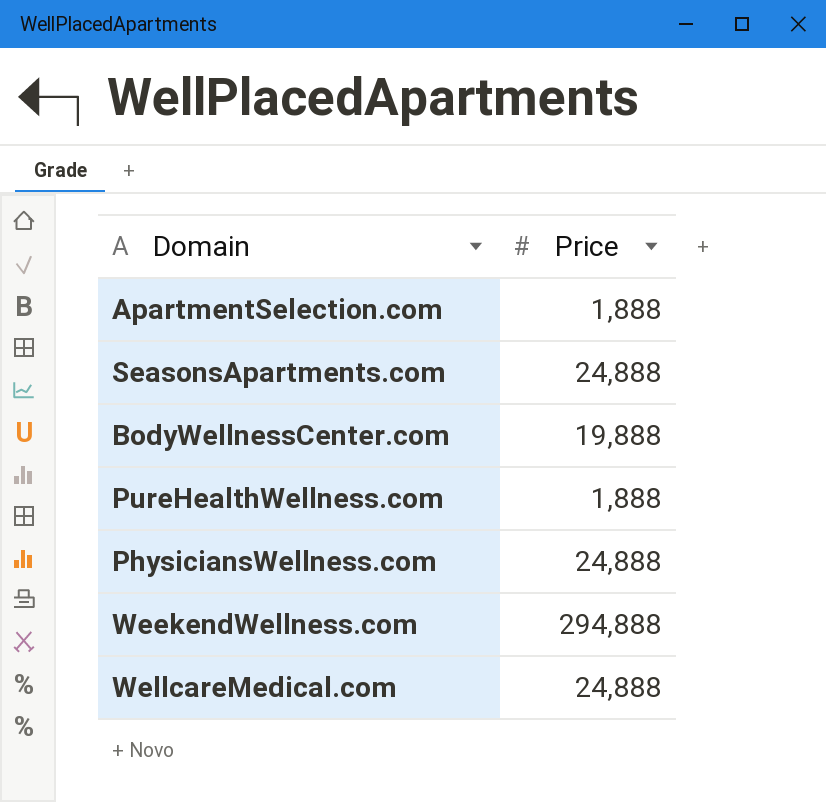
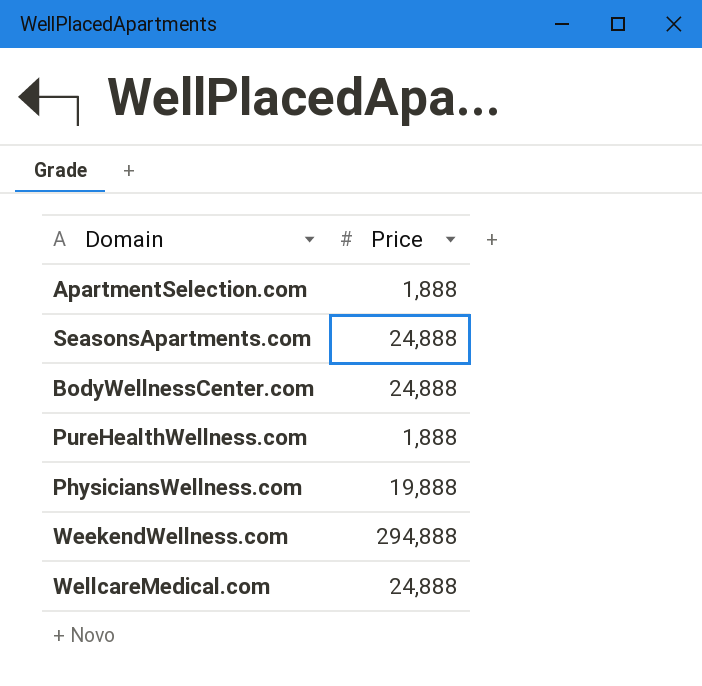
BodyWellnessCenter.com | Price: 19,888 -> 24,888
PhysiciansWellness.com | Price: 24,888 -> 19,888

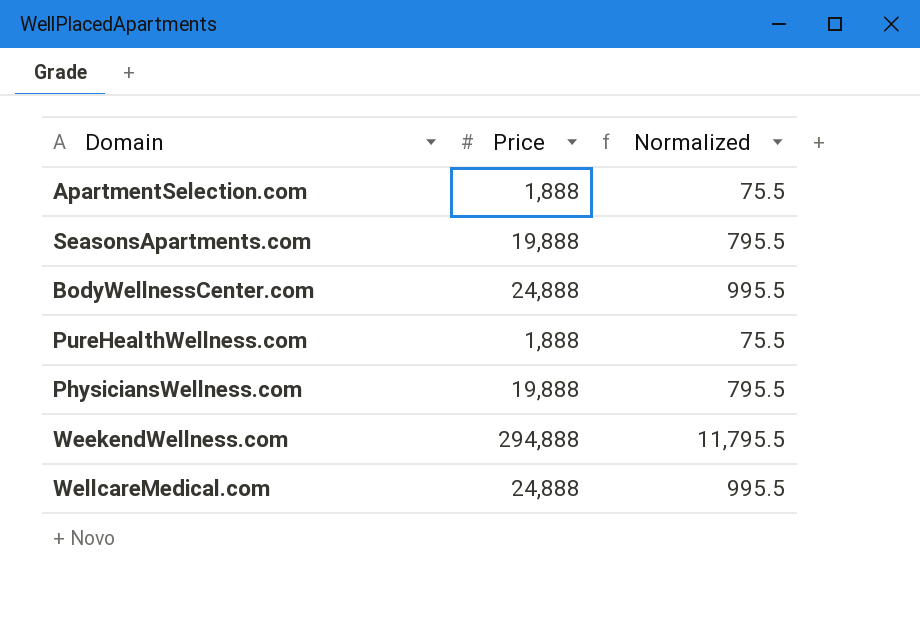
column Normalized | formula: none -> [Price] * 0.04
SeasonsApartments.com | Price: 24,888 -> 19,888

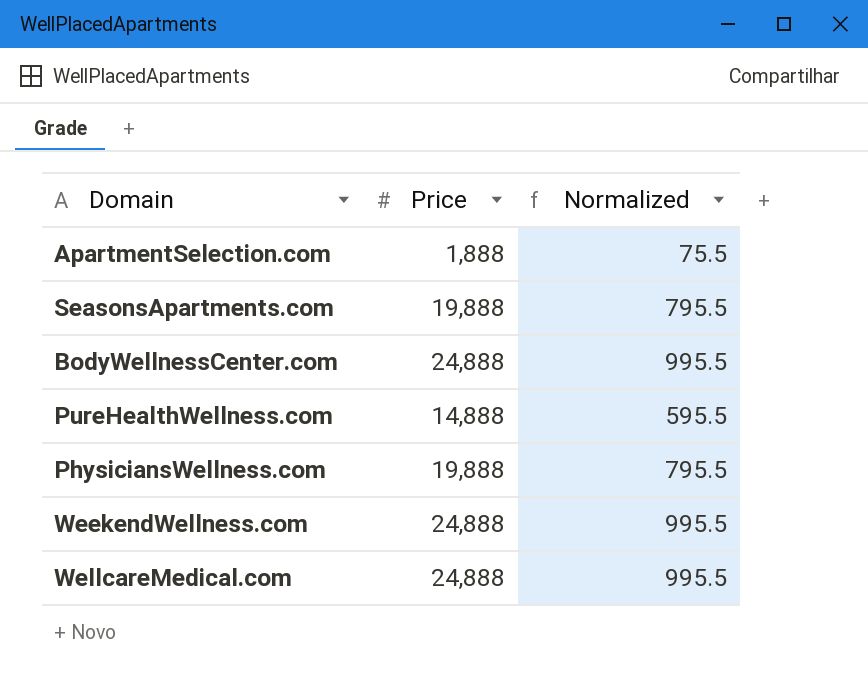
PureHealthWellness.com | Price: 1,888 -> 14,888
PureHealthWellness.com | Normalized: 75.5 -> 595.5
WeekendWellness.com | Price: 294,888 -> 24,888
WeekendWellness.com | Normalized: 11,795.5 -> 995.5

